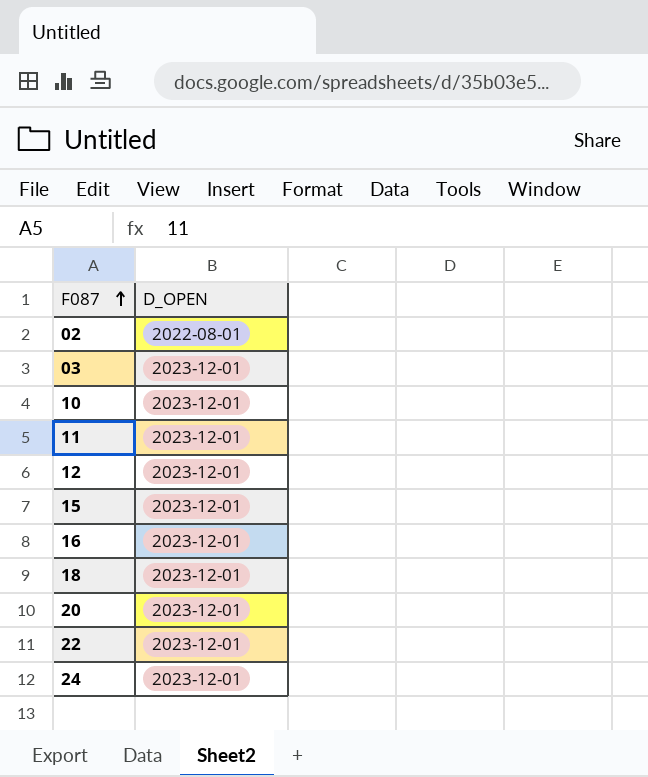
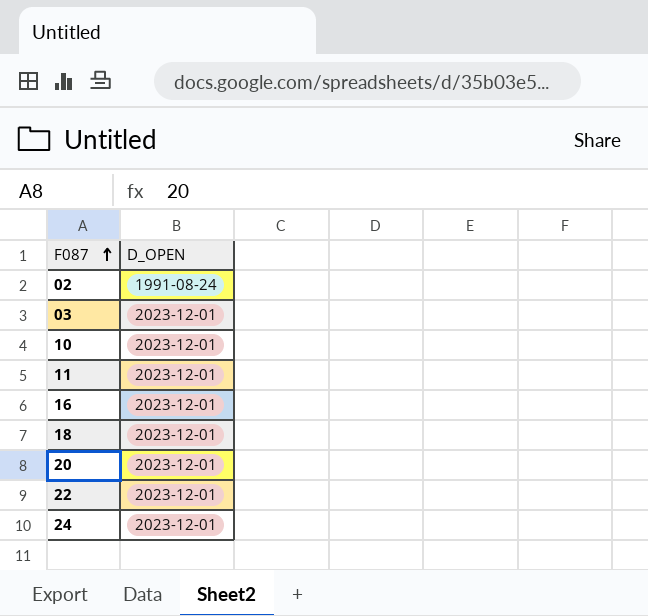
row 12: 2023-12-01 -> none
row 15: 2023-12-01 -> none
02 | D_OPEN: 2022-08-01 -> 1991-08-24

